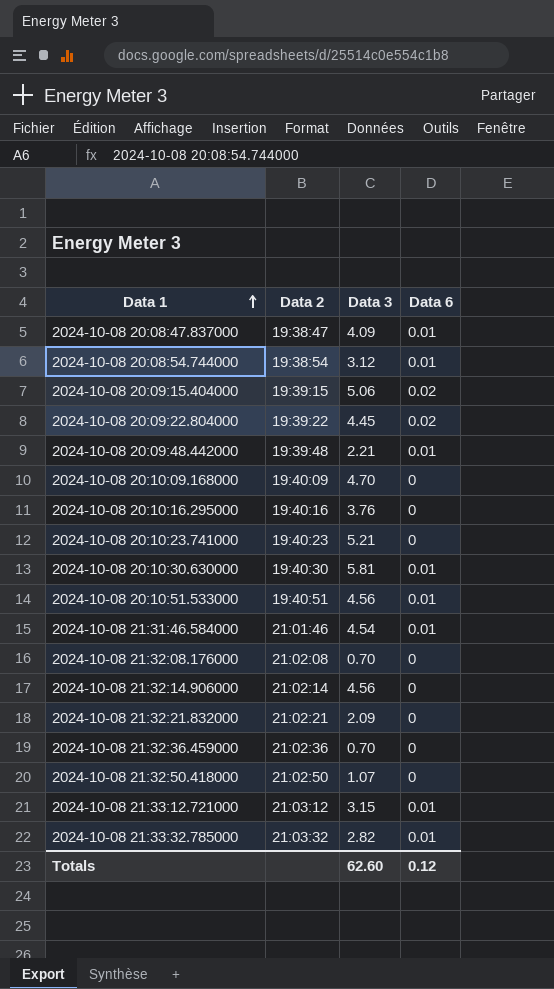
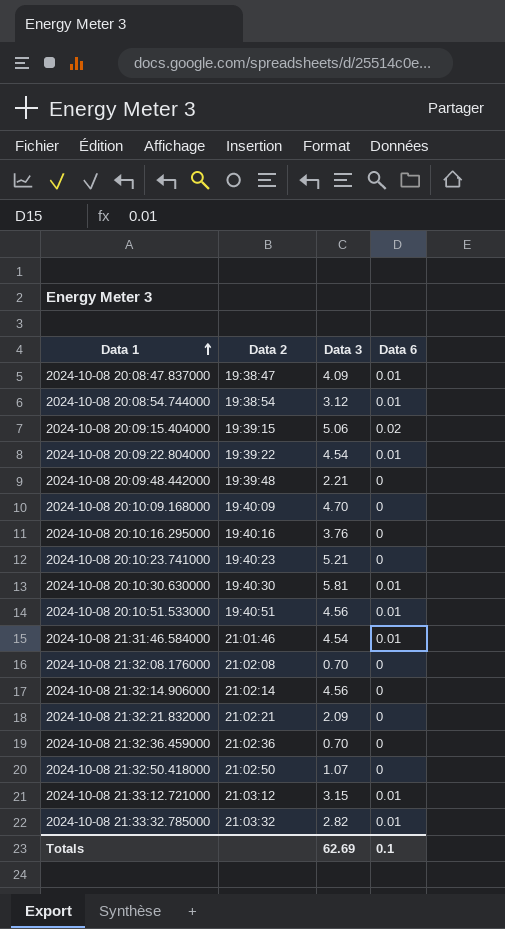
2024-10-08 20:09:22.804000 | Data 3: 4.45 -> 4.54
2024-10-08 20:09:22.804000 | Data 6: 0.02 -> 0.01
2024-10-08 20:09:48.442000 | Data 6: 0.01 -> 0
Totals | Data 3: 62.60 -> 62.69
Totals | Data 6: 0.12 -> 0.1

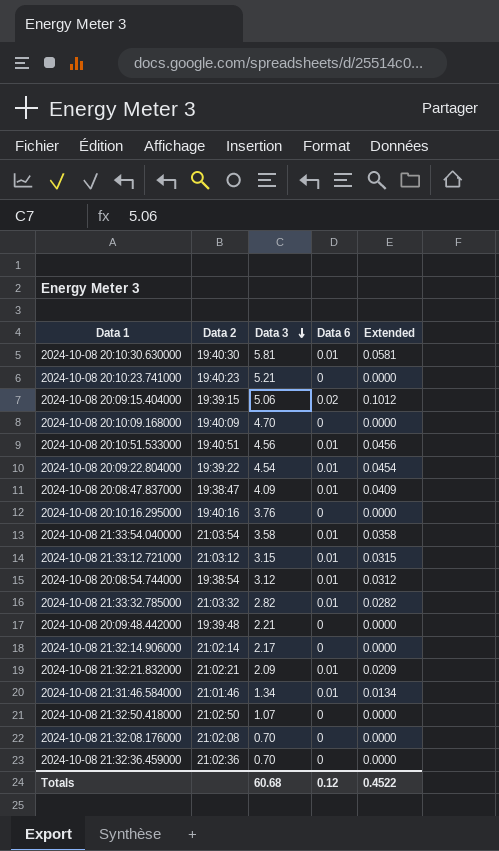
row order: Data 1 ascending -> Data 3 descending
column Extended | formula: none -> [Data 3] * [Data 6]
row 2024-10-08 21:33:54.040000: none -> 21:03:54 | 3.58 | 0.01 | 0.0358
2024-10-08 21:32:14.906000 | Data 3: 4.56 -> 2.17
2024-10-08 21:32:21.832000 | Data 6: 0 -> 0.01
2024-10-08 21:31:46.584000 | Data 3: 4.54 -> 1.34
Totals | Data 3: 62.69 -> 60.68
Totals | Data 6: 0.1 -> 0.12

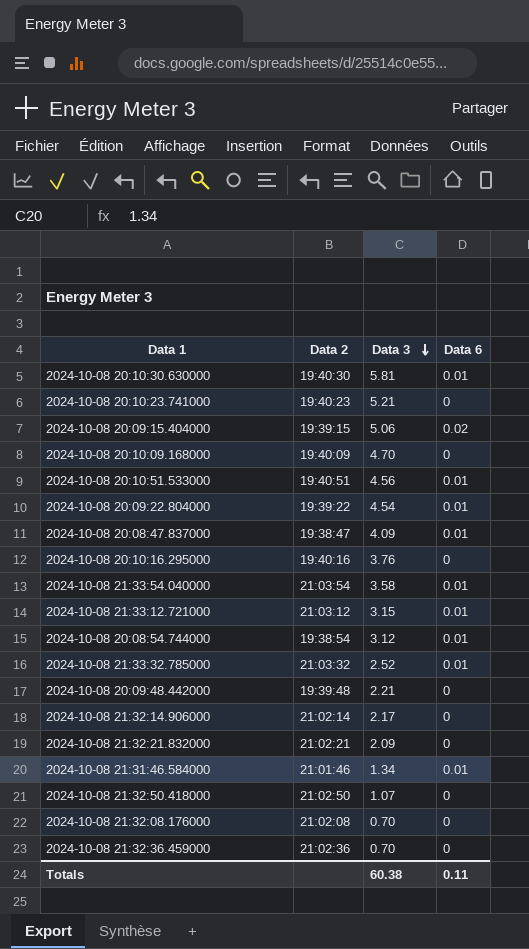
column Extended | formula: [Data 3] * [Data 6] -> none
2024-10-08 21:33:32.785000 | Data 3: 2.82 -> 2.52
2024-10-08 21:32:21.832000 | Data 6: 0.01 -> 0
Totals | Data 3: 60.68 -> 60.38
Totals | Data 6: 0.12 -> 0.11

